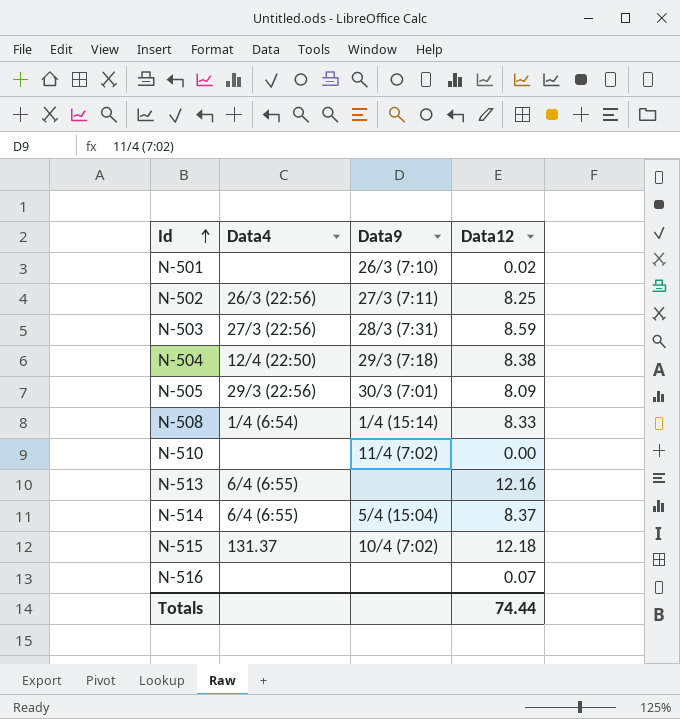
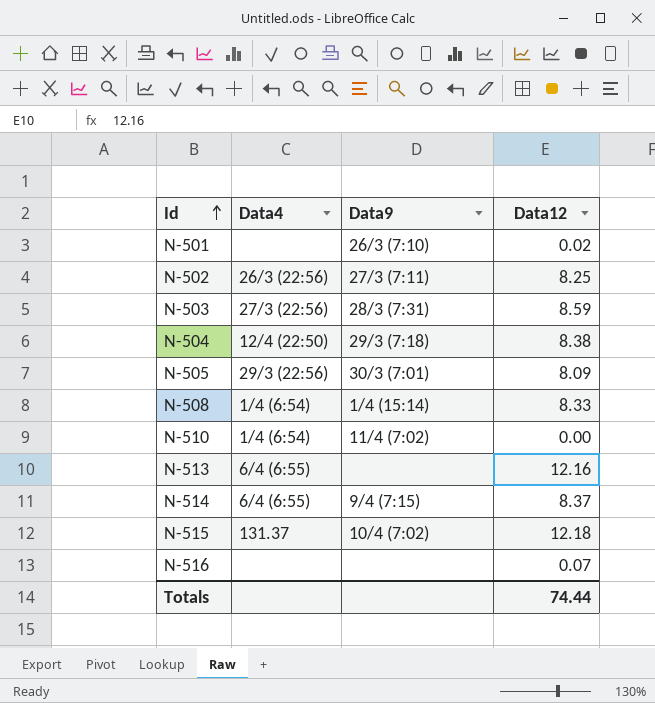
N-510 | Data4: none -> 1/4 (6:54)
N-514 | Data9: 5/4 (15:04) -> 9/4 (7:15)

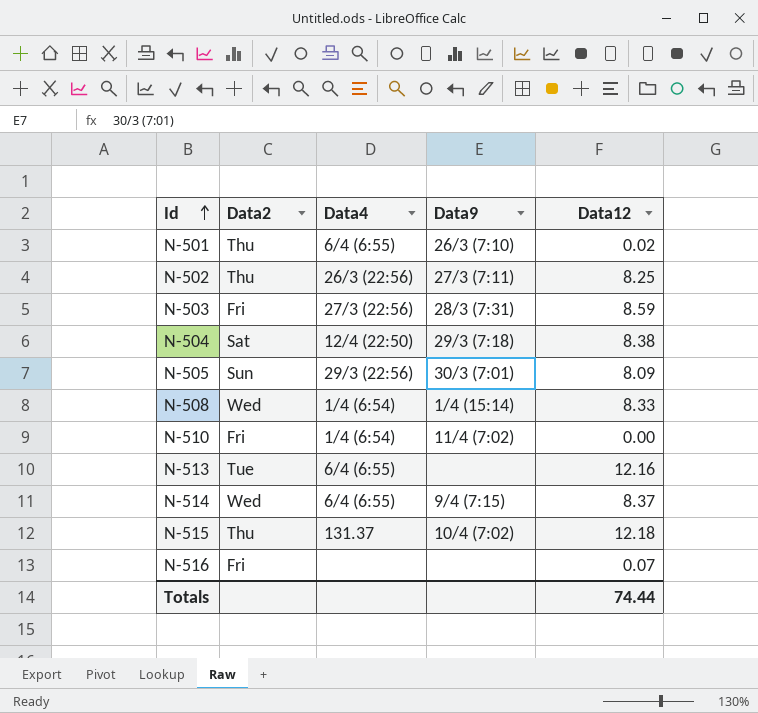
column Data2 | position: none -> 2
N-501 | Data4: none -> 6/4 (6:55)

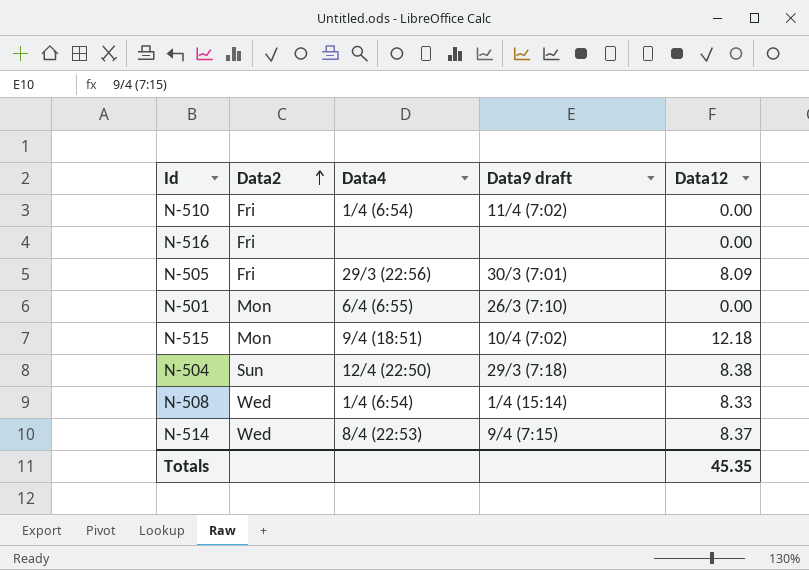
row order: Id ascending -> Data2 ascending
column name: Data9 -> Data9 draft
row N-502: Thu | 26/3 (22:56) | 27/3 (7:11) | 8.25 -> none
row N-503: Fri | 27/3 (22:56) | 28/3 (7:31) | 8.59 -> none
row N-513: Tue | 6/4 (6:55) | none | 12.16 -> none
N-516 | Data12: 0.07 -> 0.00
N-505 | Data2: Sun -> Fri
N-501 | Data2: Thu -> Mon
N-501 | Data12: 0.02 -> 0.00
N-515 | Data2: Thu -> Mon
N-515 | Data4: 131.37 -> 9/4 (18:51)
N-504 | Data2: Sat -> Sun
N-514 | Data4: 6/4 (6:55) -> 8/4 (22:53)
Totals | Data12: 74.44 -> 45.35

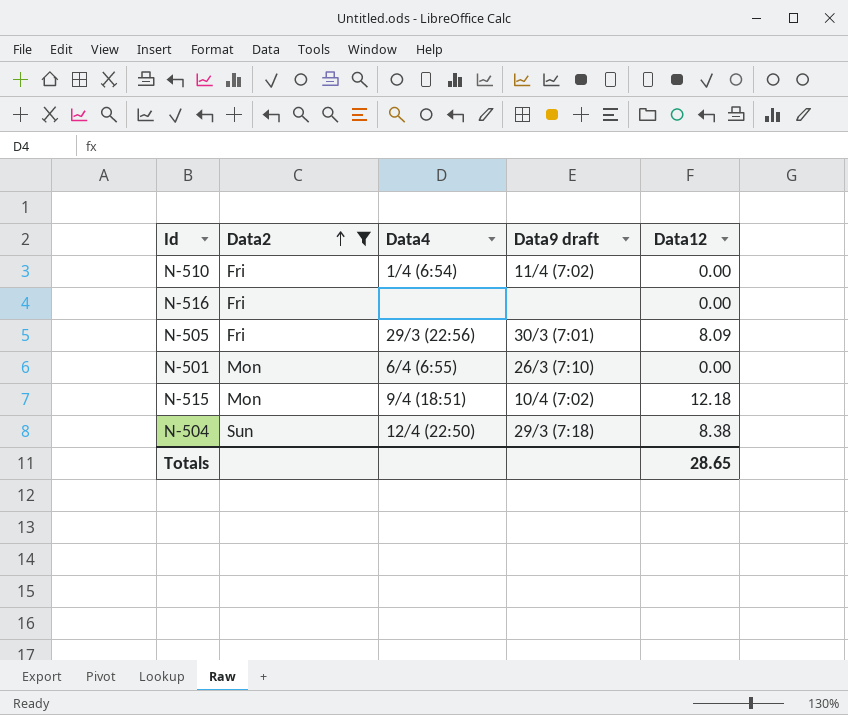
filter: none -> Data2 != Wed
Totals | Data12: 45.35 -> 28.65

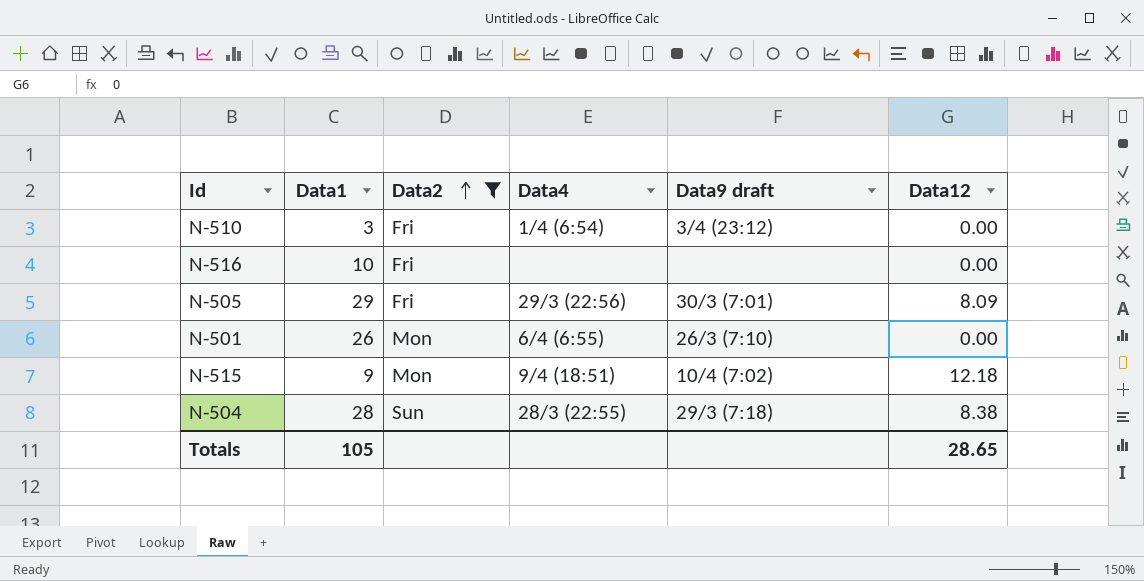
column Data1 | position: none -> 2
N-510 | Data9 draft: 11/4 (7:02) -> 3/4 (23:12)
N-504 | Data4: 12/4 (22:50) -> 28/3 (22:55)

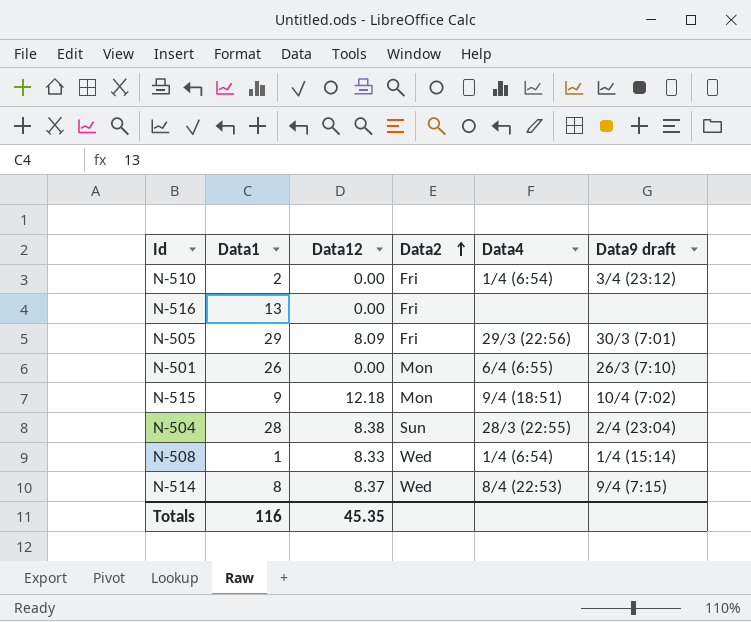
filter: Data2 != Wed -> none
column Data12 | position: 6 -> 3
N-510 | Data1: 3 -> 2
N-516 | Data1: 10 -> 13
N-504 | Data9 draft: 29/3 (7:18) -> 2/4 (23:04)
Totals | Data1: 105 -> 116
Totals | Data12: 28.65 -> 45.35

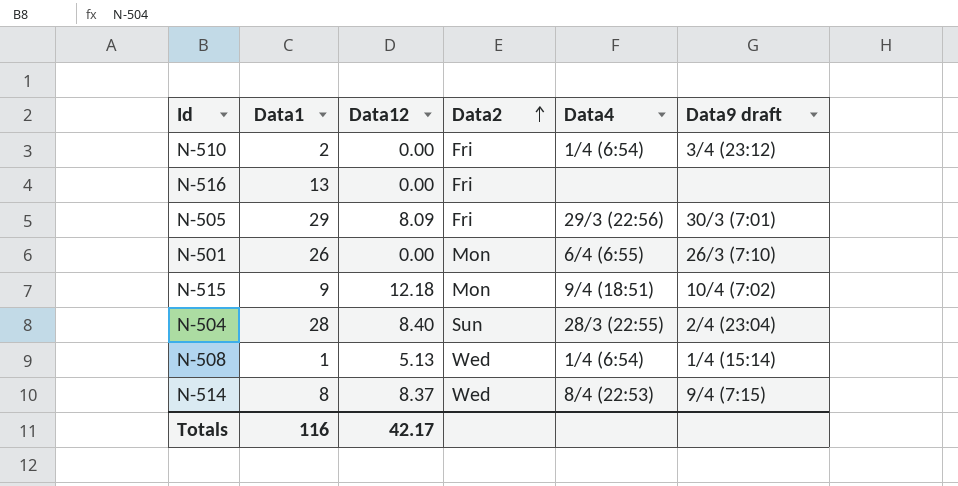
N-504 | Data12: 8.38 -> 8.40
N-508 | Data12: 8.33 -> 5.13
Totals | Data12: 45.35 -> 42.17

